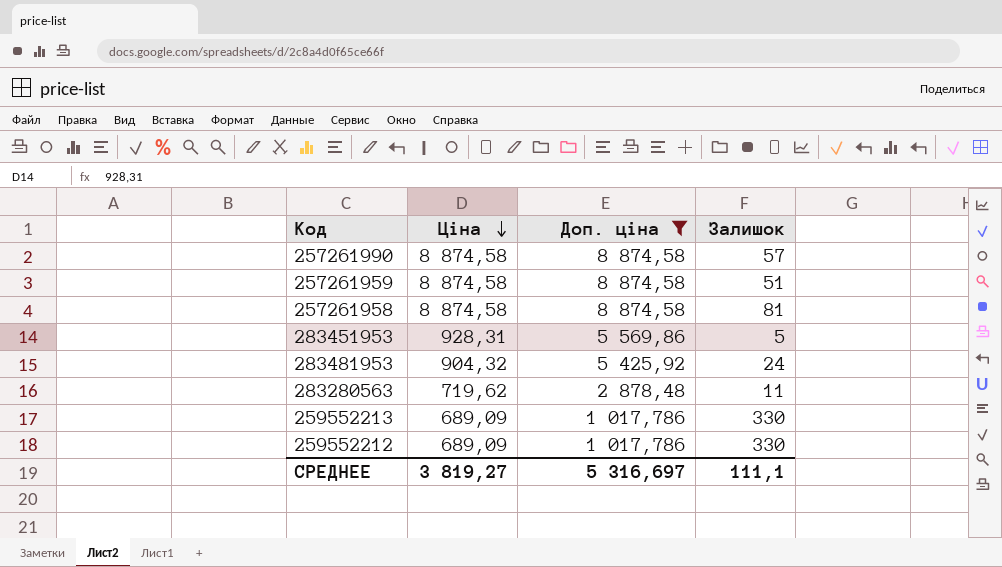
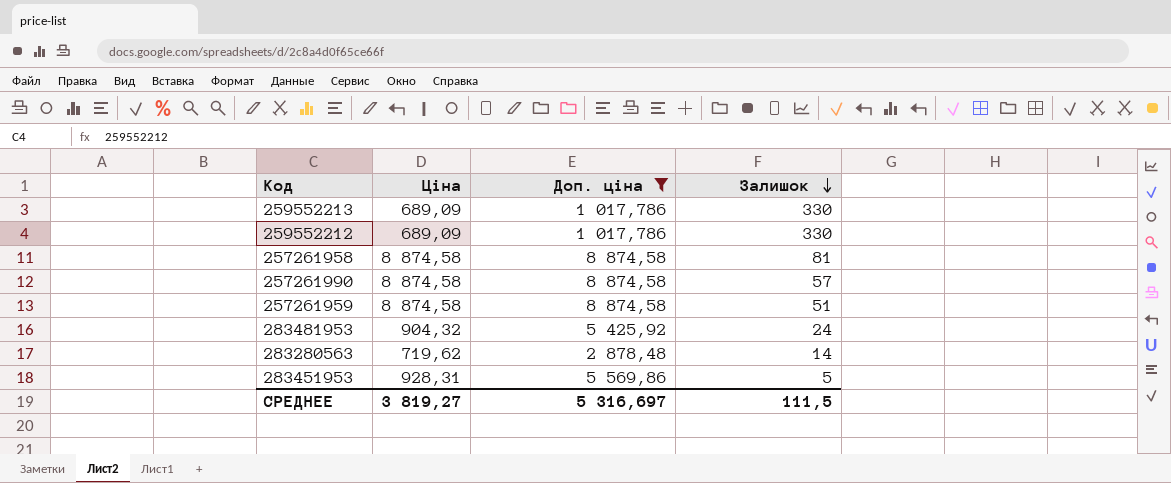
row order: Ціна descending -> Залишок descending
283280563 | Залишок: 11 -> 14
СРЕДНЕЕ | Залишок: 111,1 -> 111,5

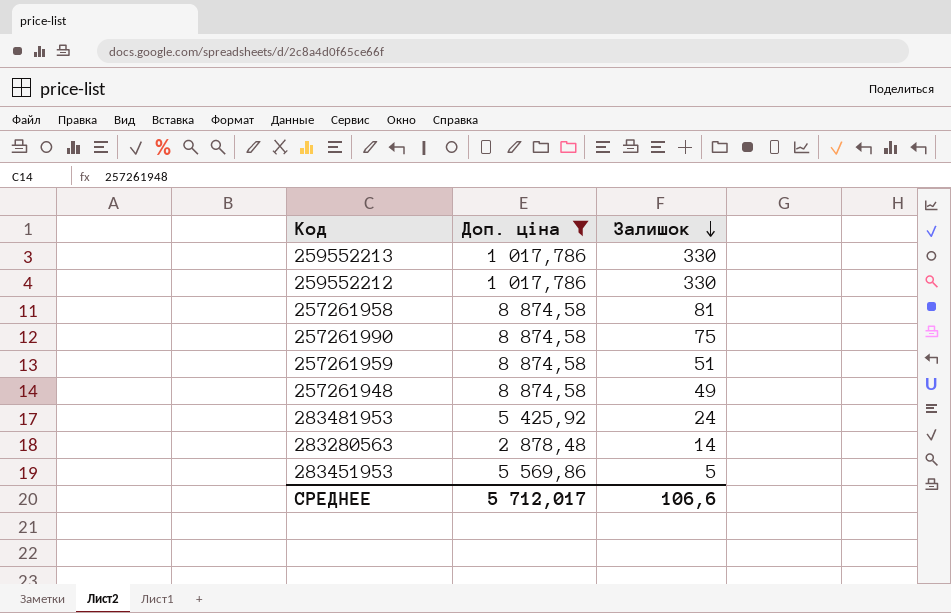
column Ціна | position: 2 -> none
257261990 | Залишок: 57 -> 75
row 257261948: none -> 8 874,58 | 49
СРЕДНЕЕ | Доп. ціна: 5 316,697 -> 5 712,017
СРЕДНЕЕ | Залишок: 111,5 -> 106,6

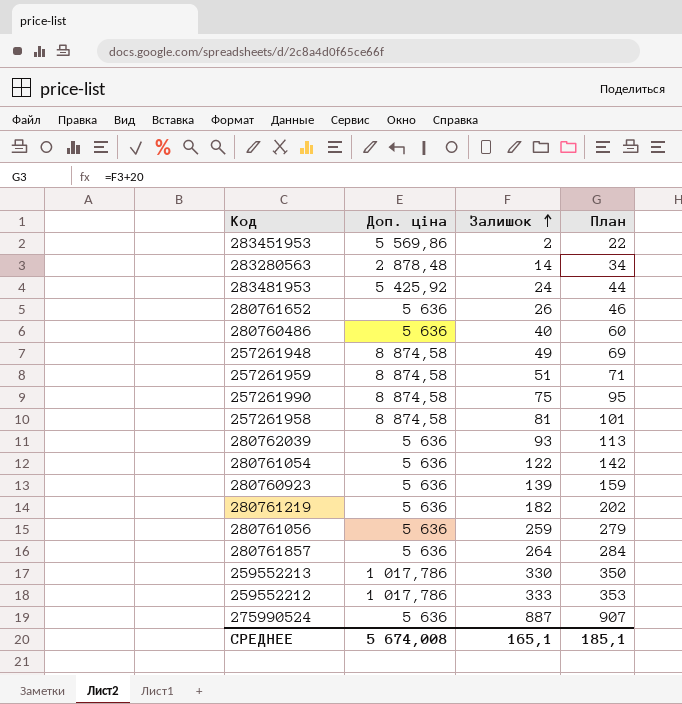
filter: Доп. ціна != 5 636 -> none
row order: Залишок descending -> Залишок ascending
column План | formula: none -> [Залишок] + 20
283451953 | Залишок: 5 -> 2
259552212 | Залишок: 330 -> 333
СРЕДНЕЕ | Доп. ціна: 5 712,017 -> 5 674,008
СРЕДНЕЕ | Залишок: 106,6 -> 165,1

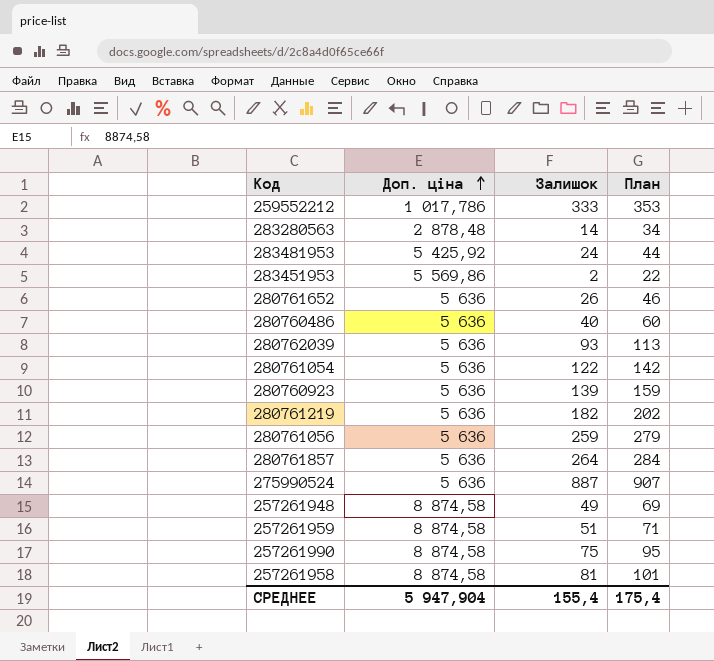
row order: Залишок ascending -> Доп. ціна ascending
row 259552213: 1 017,786 | 330 | 350 -> none
СРЕДНЕЕ | Доп. ціна: 5 674,008 -> 5 947,904
СРЕДНЕЕ | Залишок: 165,1 -> 155,4
СРЕДНЕЕ | План: 185,1 -> 175,4

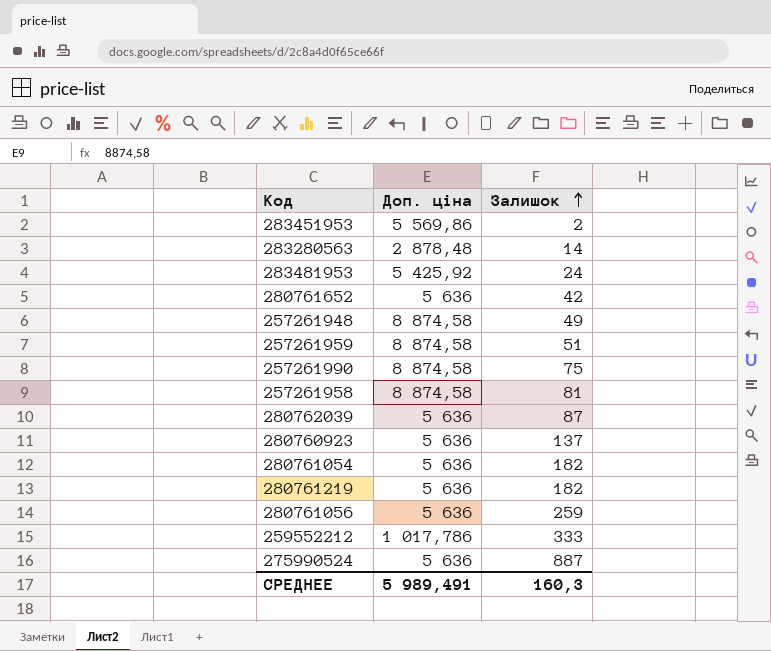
row order: Доп. ціна ascending -> Залишок ascending
column План | formula: [Залишок] + 20 -> none
row 280760486: 5 636 | 40 | 60 -> none
row 280761857: 5 636 | 264 | 284 -> none
280761652 | Залишок: 26 -> 42
280762039 | Залишок: 93 -> 87
280760923 | Залишок: 139 -> 137
280761054 | Залишок: 122 -> 182
СРЕДНЕЕ | Доп. ціна: 5 947,904 -> 5 989,491
СРЕДНЕЕ | Залишок: 155,4 -> 160,3

